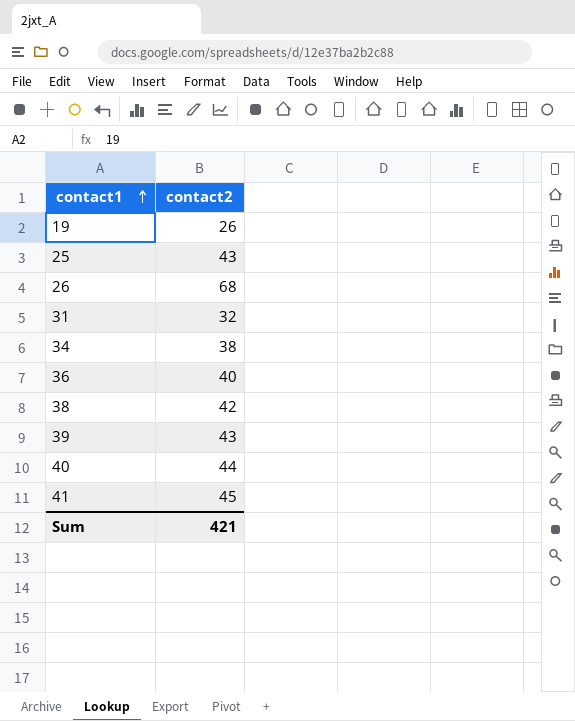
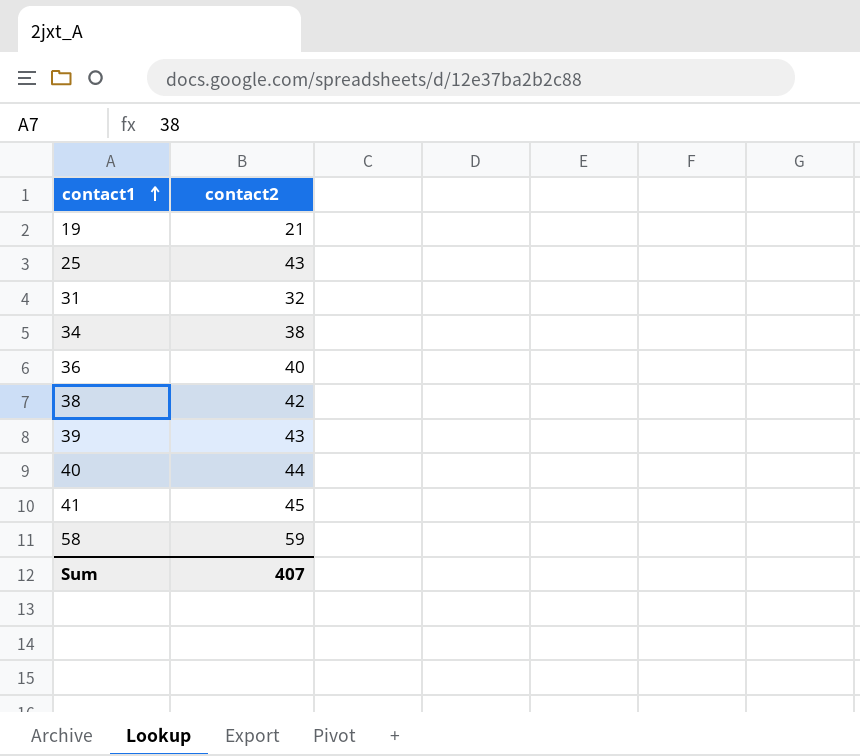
row 26: 68 -> none
19 | contact2: 26 -> 21
row 58: none -> 59
Sum | contact2: 421 -> 407

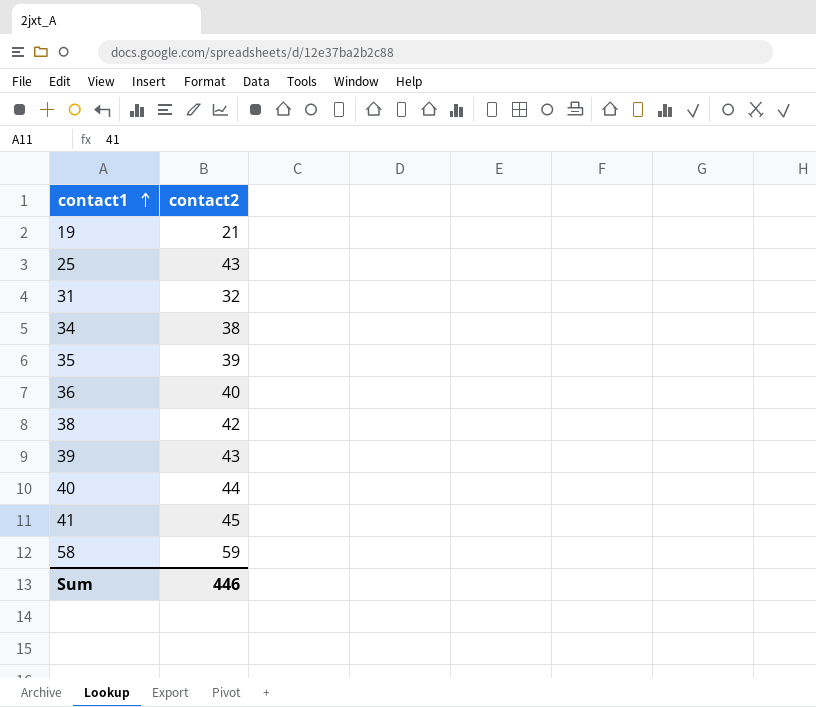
row 35: none -> 39
Sum | contact2: 407 -> 446

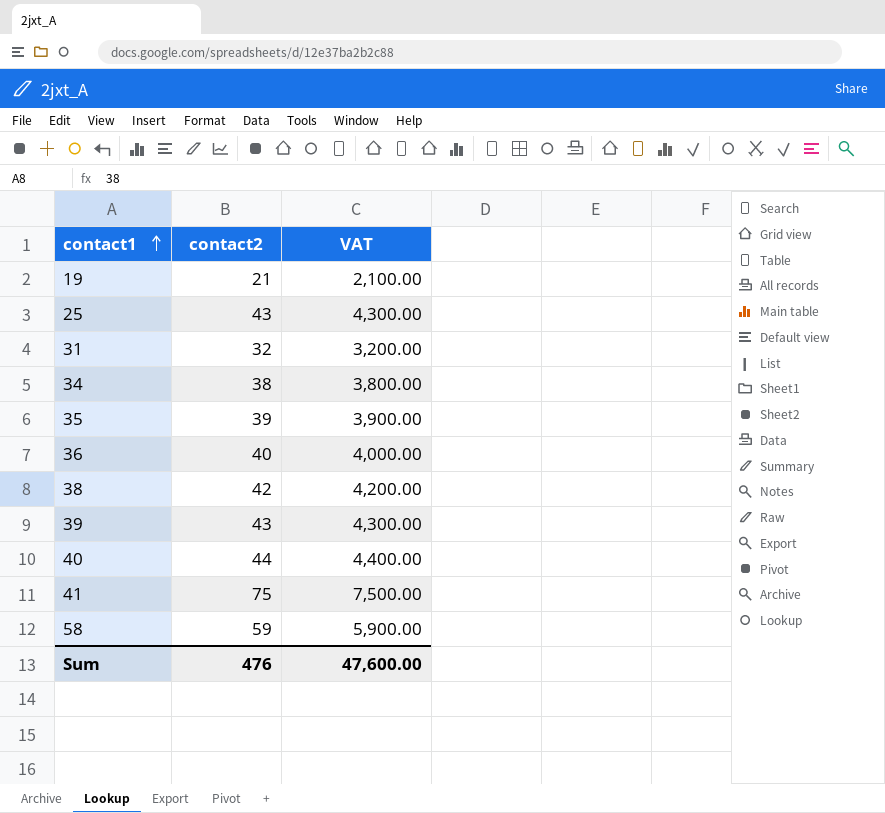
column VAT | formula: none -> [contact2] * 100
41 | contact2: 45 -> 75
Sum | contact2: 446 -> 476

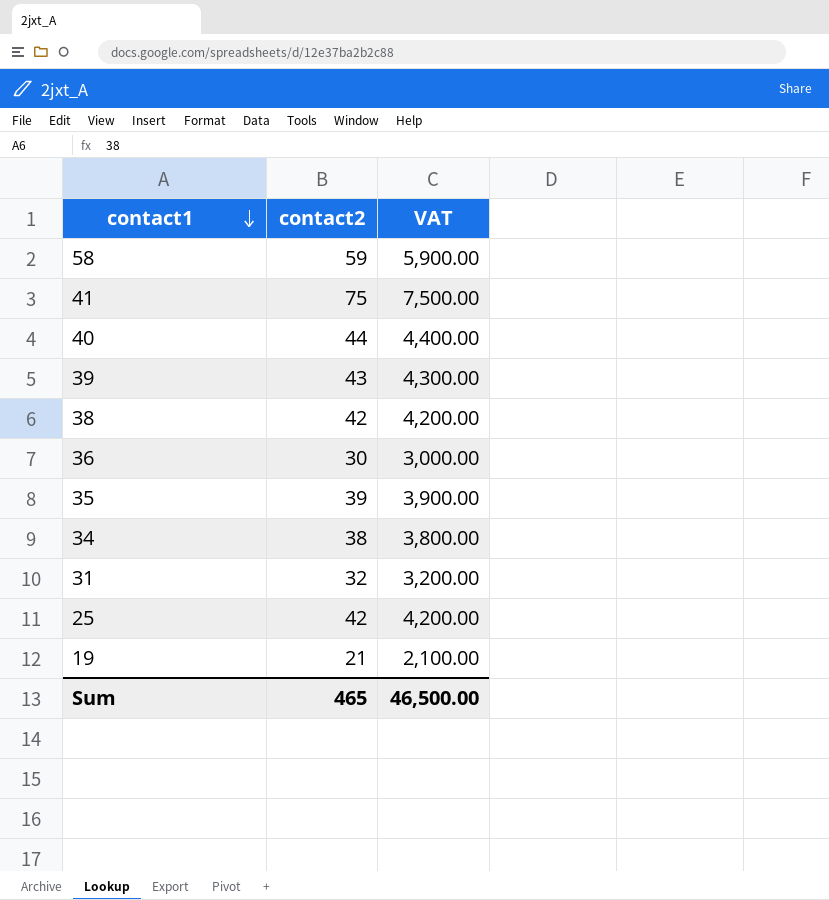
row order: contact1 ascending -> contact1 descending
36 | contact2: 40 -> 30
36 | VAT: 4,000.00 -> 3,000.00
25 | contact2: 43 -> 42
25 | VAT: 4,300.00 -> 4,200.00
Sum | contact2: 476 -> 465
Sum | VAT: 47,600.00 -> 46,500.00

